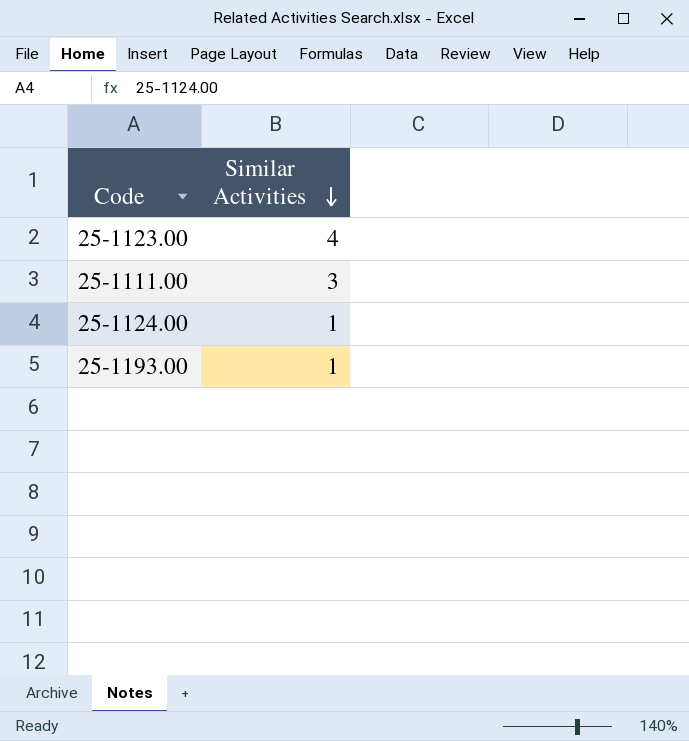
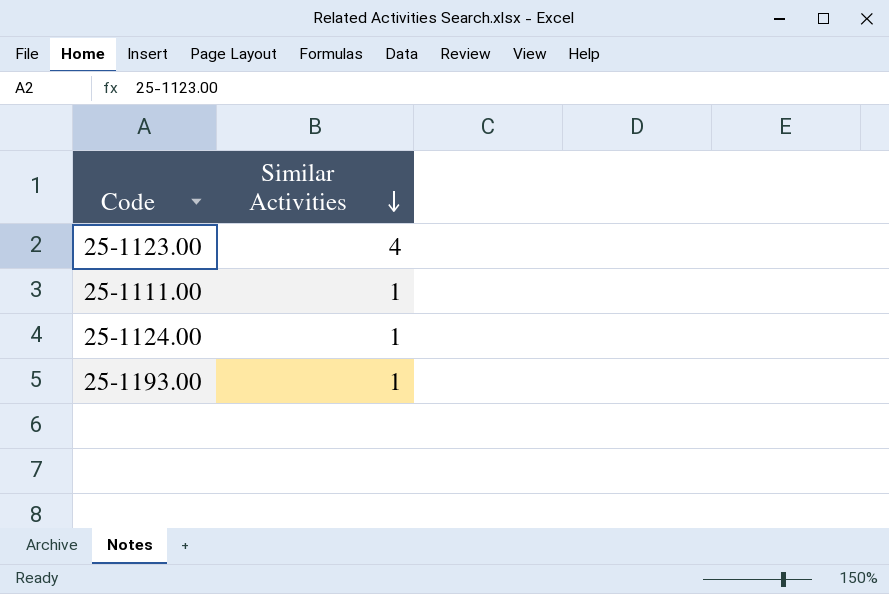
25-1111.00 | Similar Activities: 3 -> 1

